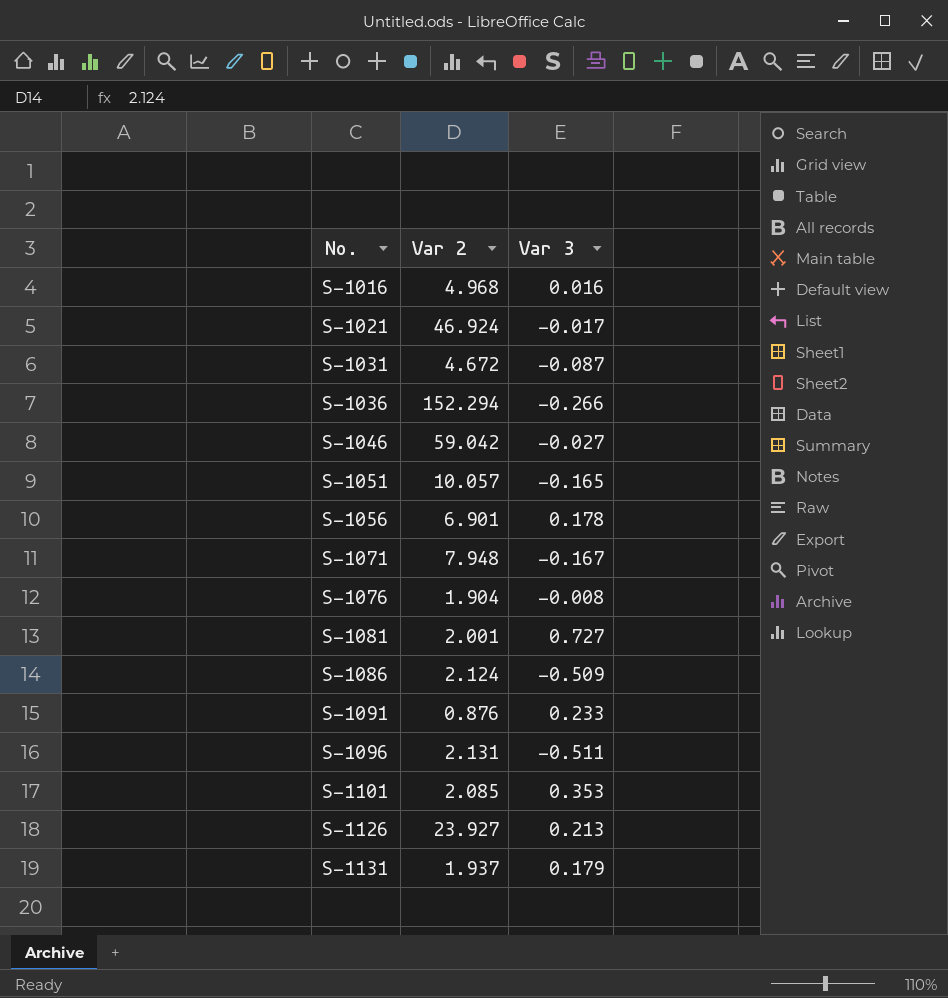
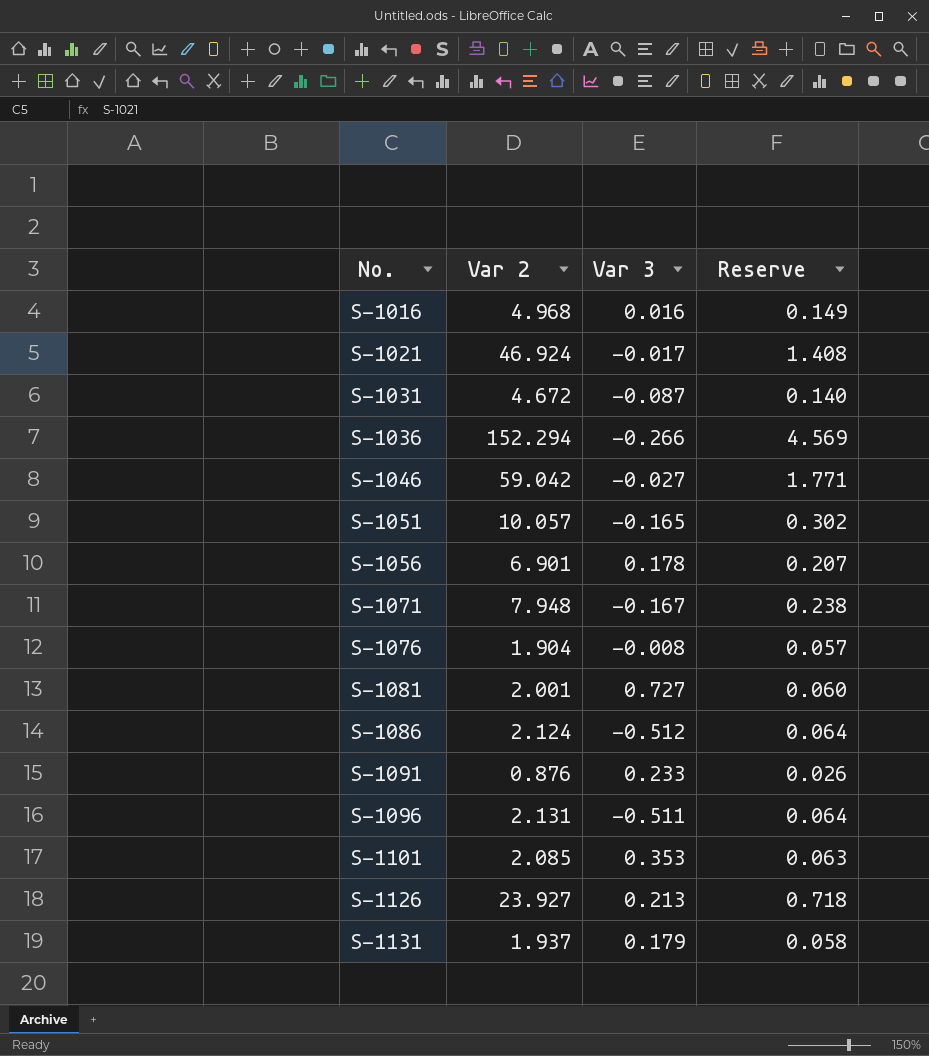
column Reserve | formula: none -> [Var 2] * 0.03
S-1086 | Var 3: -0.509 -> -0.512

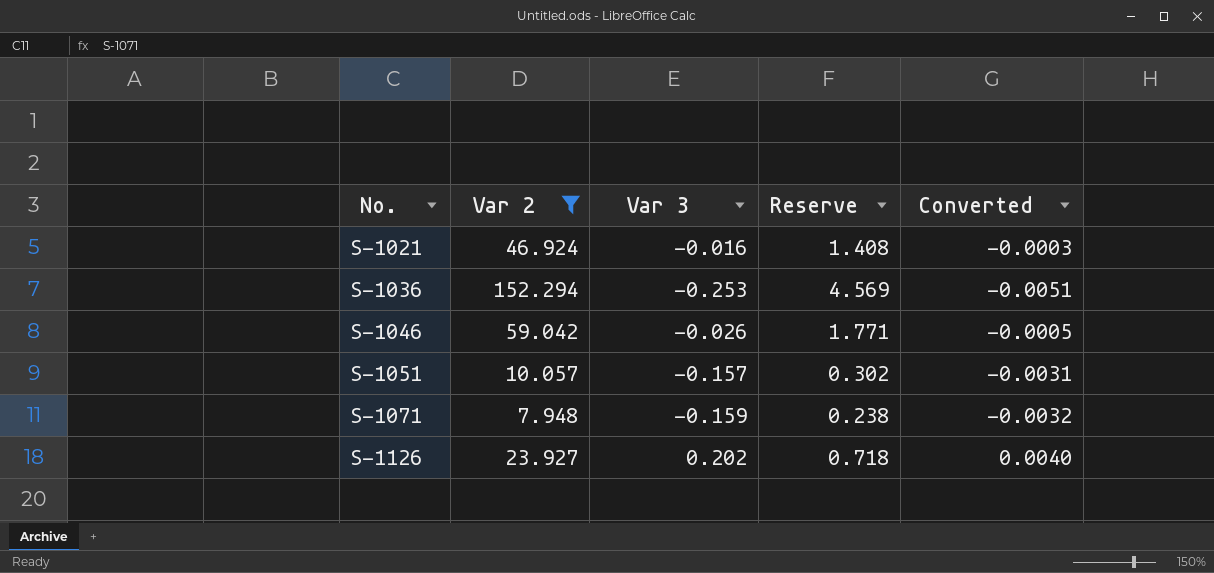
filter: none -> Var 2 >= 7.948
column Converted | formula: none -> [Var 3] * 0.02
S-1021 | Var 3: -0.017 -> -0.016
S-1036 | Var 3: -0.266 -> -0.253
S-1046 | Var 3: -0.027 -> -0.026
S-1051 | Var 3: -0.165 -> -0.157
S-1071 | Var 3: -0.167 -> -0.159
S-1126 | Var 3: 0.213 -> 0.202

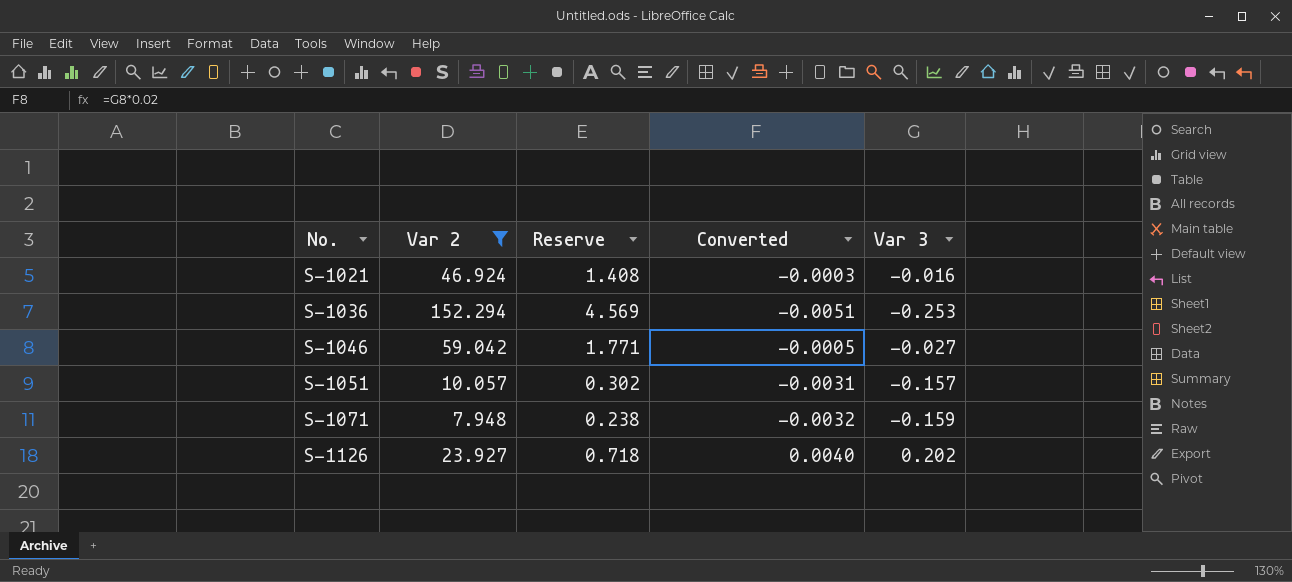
column Var 3 | position: 3 -> 5
S-1046 | Var 3: -0.026 -> -0.027

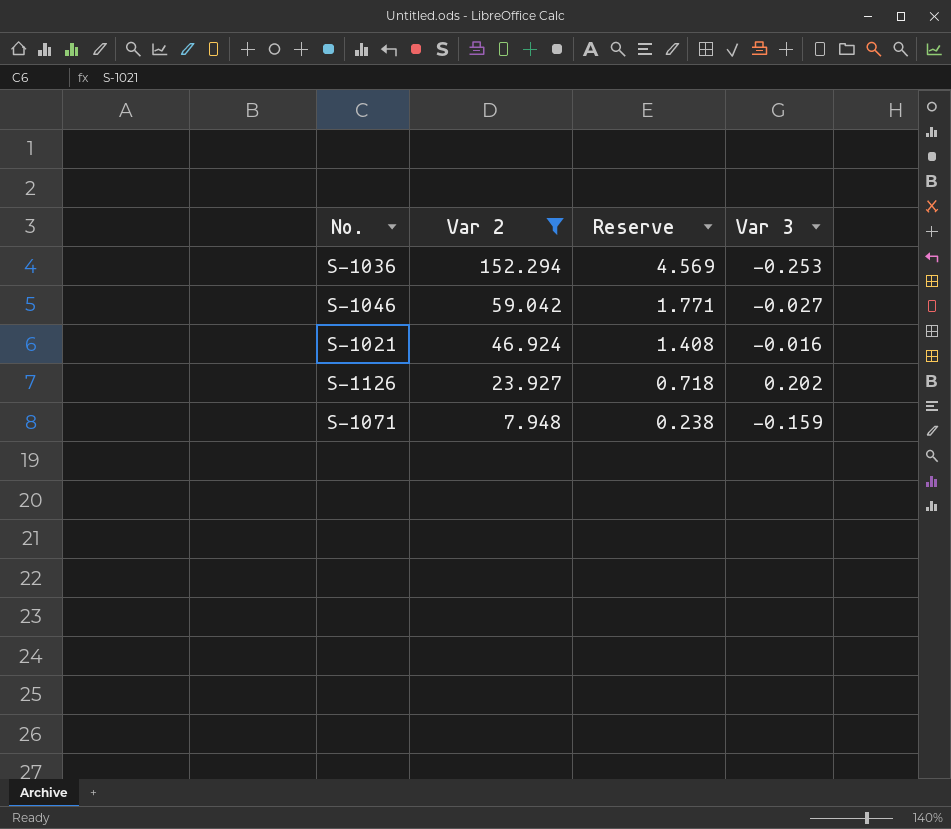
row order: No. ascending -> Var 2 descending
column Converted | formula: [Var 3] * 0.02 -> none
row S-1051: 10.057 | 0.302 | -0.0031 | -0.157 -> none

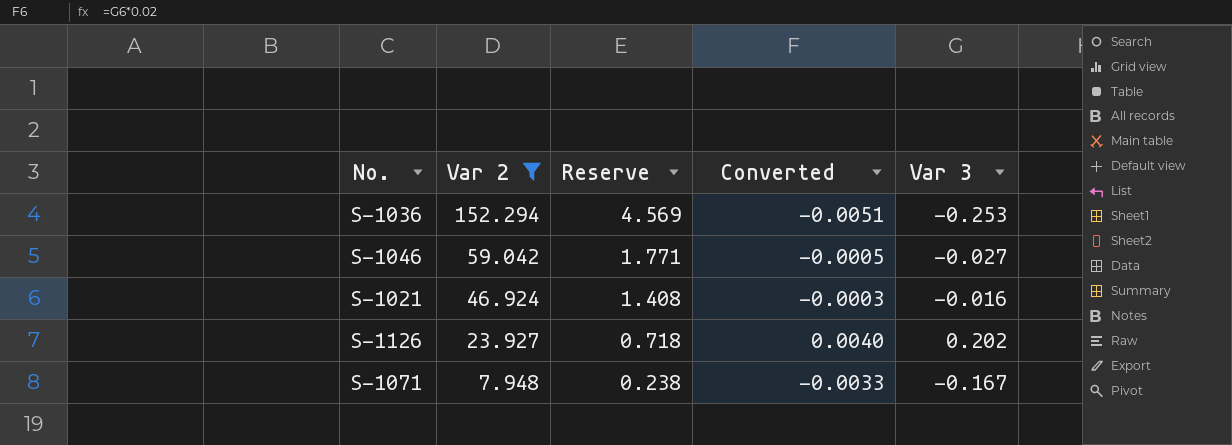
column Converted | formula: none -> [Var 3] * 0.02
S-1071 | Var 3: -0.159 -> -0.167

